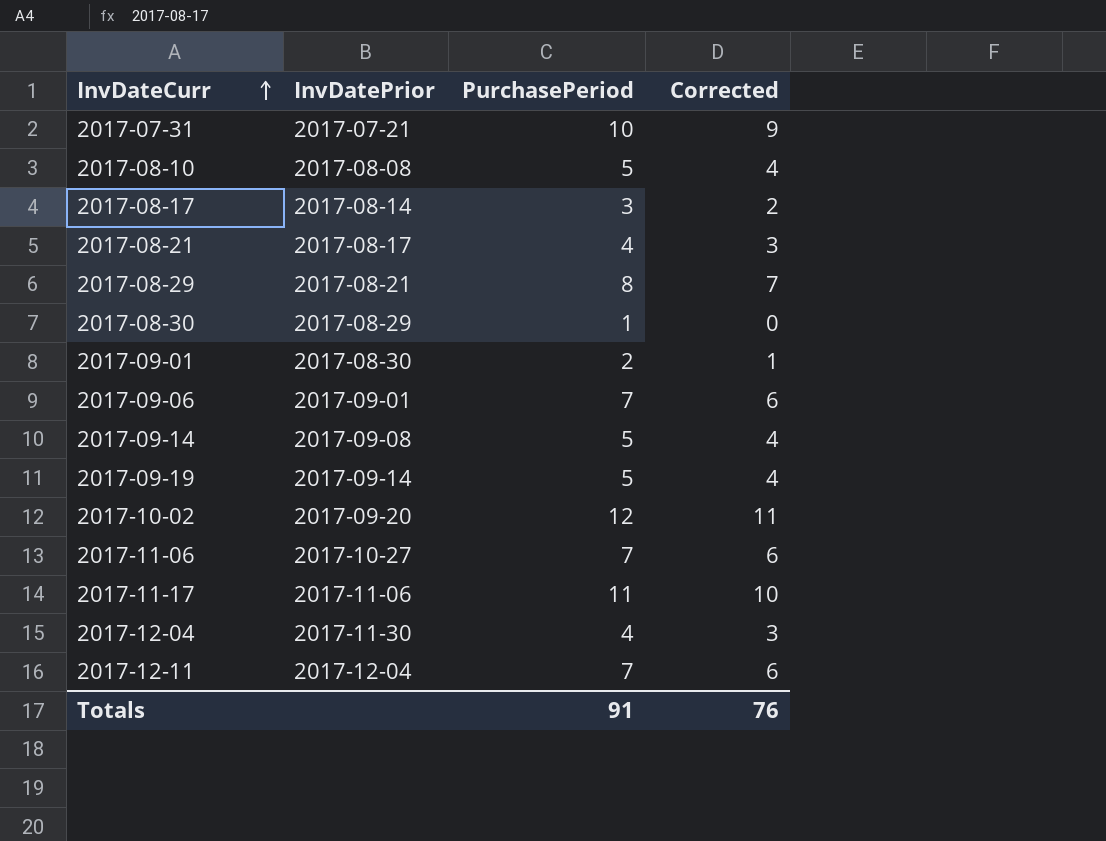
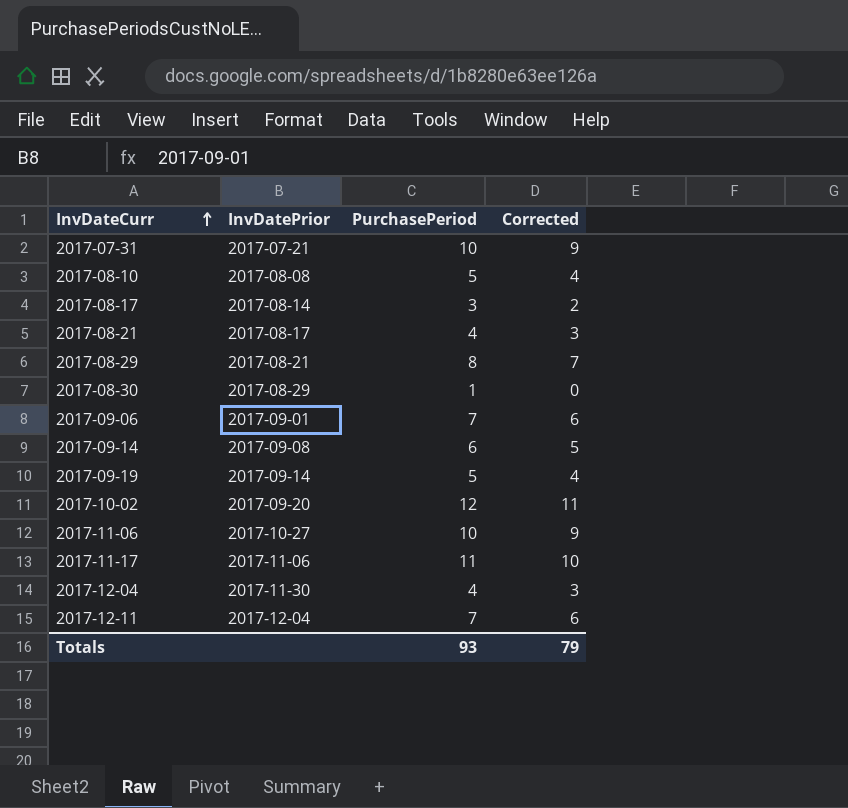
row 2017-09-01: 2017-08-30 | 2 | 1 -> none
2017-09-14 | PurchasePeriod: 5 -> 6
2017-09-14 | Corrected: 4 -> 5
2017-11-06 | PurchasePeriod: 7 -> 10
2017-11-06 | Corrected: 6 -> 9
Totals | PurchasePeriod: 91 -> 93
Totals | Corrected: 76 -> 79

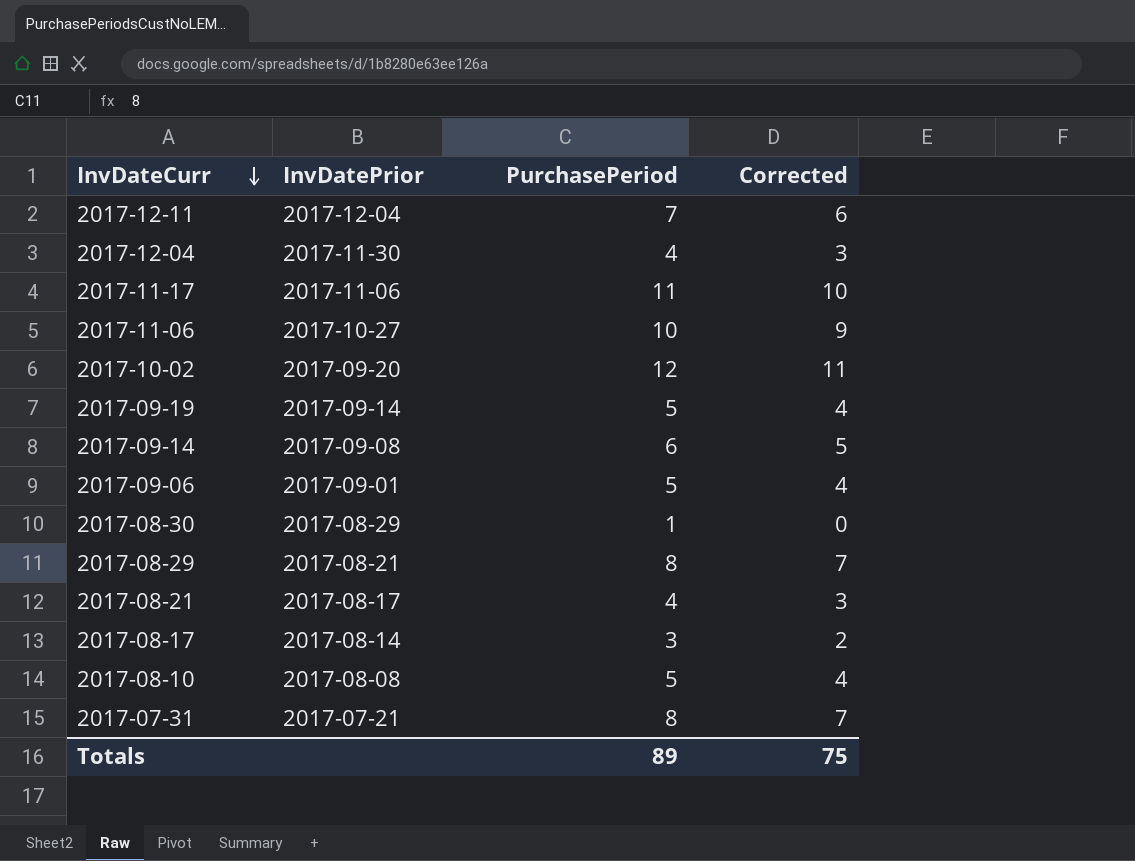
row order: InvDateCurr ascending -> InvDateCurr descending
2017-09-06 | PurchasePeriod: 7 -> 5
2017-09-06 | Corrected: 6 -> 4
2017-07-31 | PurchasePeriod: 10 -> 8
2017-07-31 | Corrected: 9 -> 7
Totals | PurchasePeriod: 93 -> 89
Totals | Corrected: 79 -> 75

